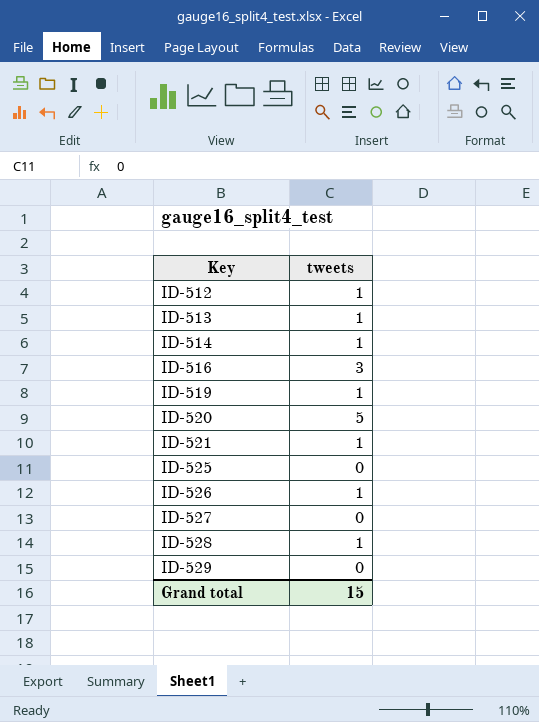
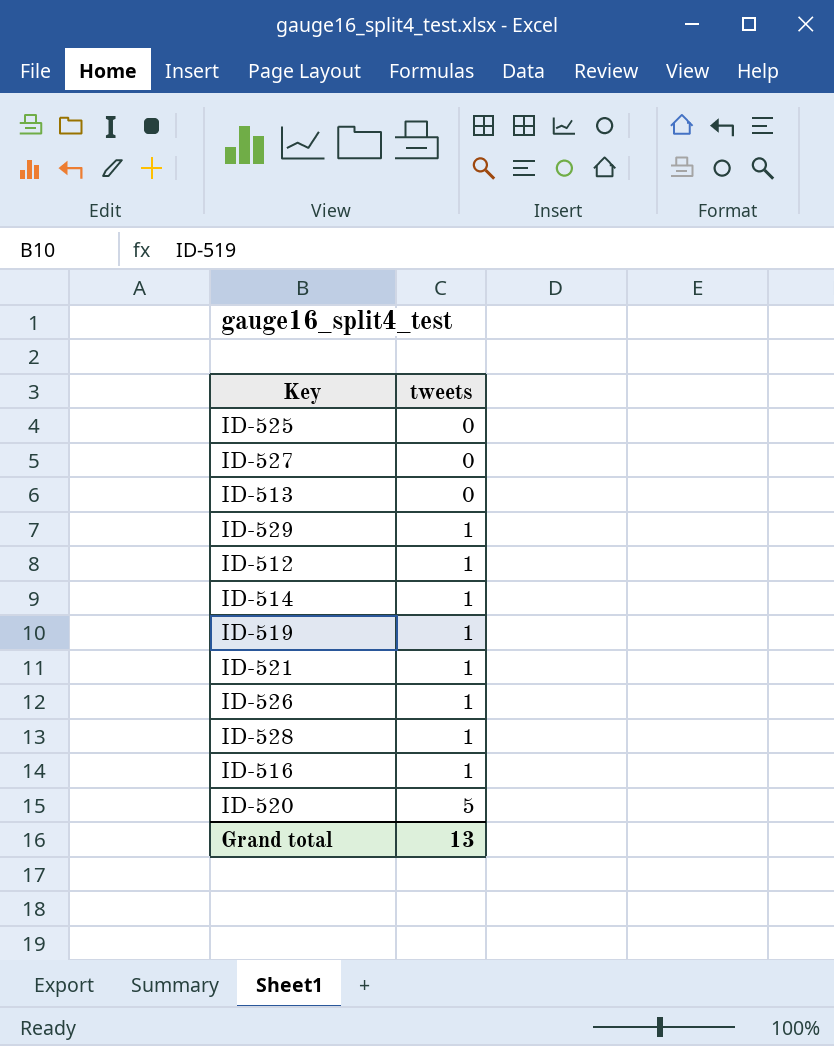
row order: Key ascending -> tweets ascending
ID-513 | tweets: 1 -> 0
ID-529 | tweets: 0 -> 1
ID-516 | tweets: 3 -> 1
Grand total | tweets: 15 -> 13

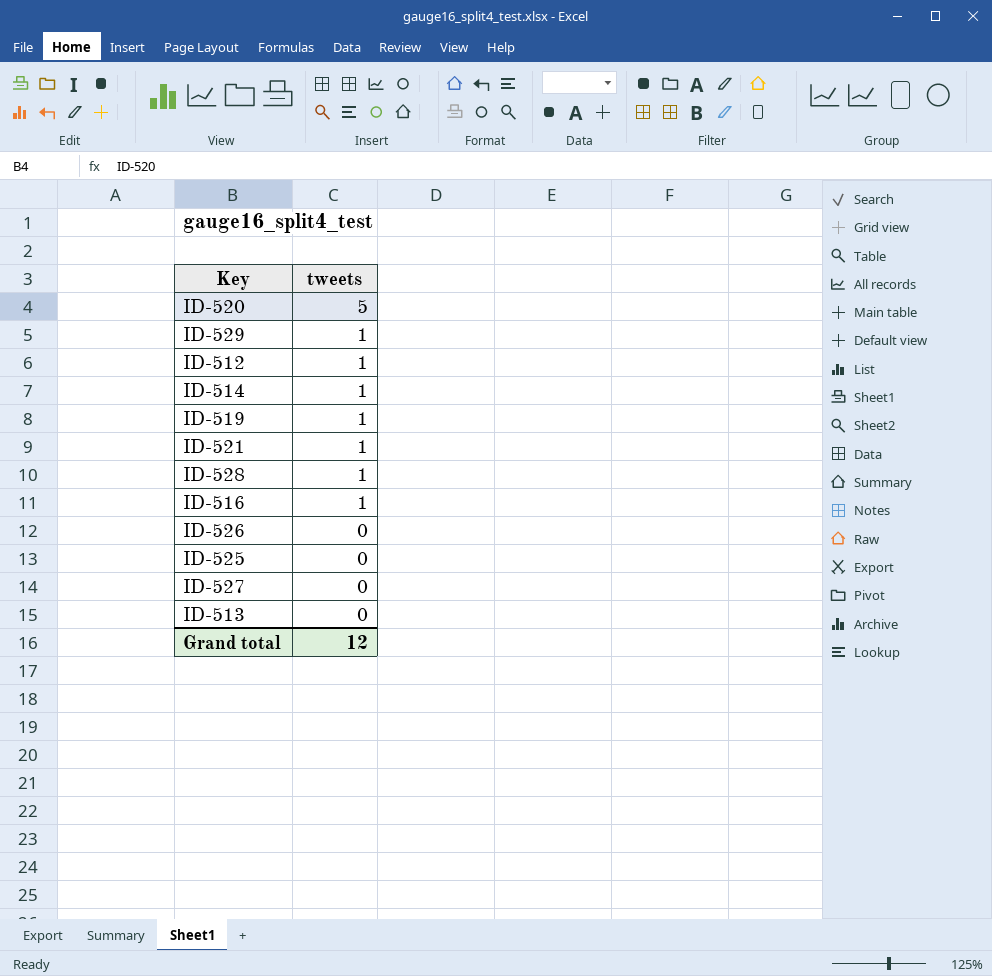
row order: tweets ascending -> tweets descending
ID-526 | tweets: 1 -> 0
Grand total | tweets: 13 -> 12

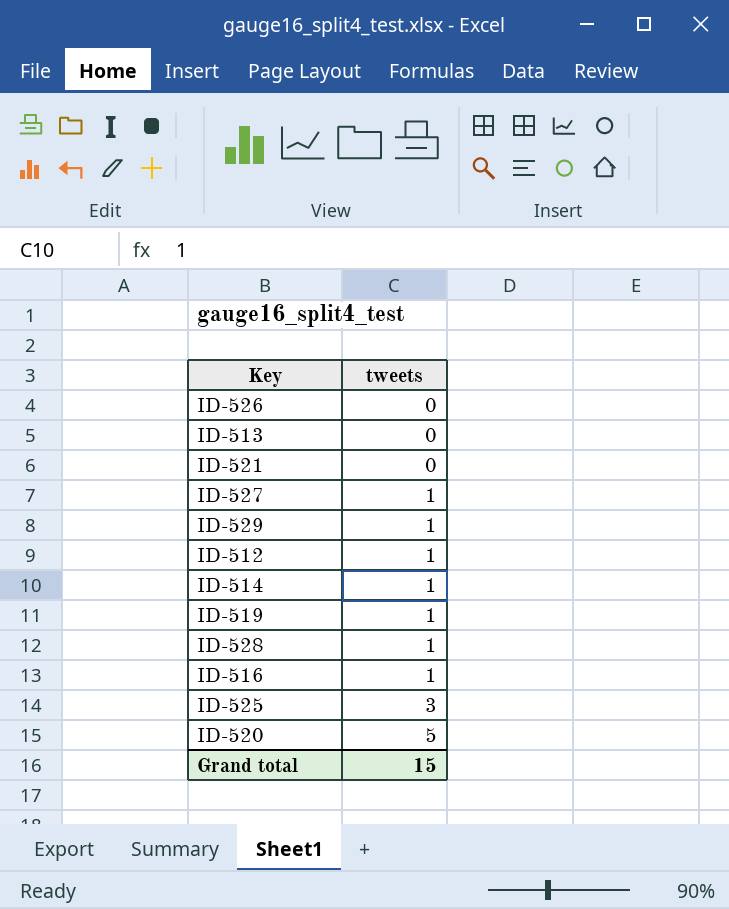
row order: tweets descending -> tweets ascending
ID-521 | tweets: 1 -> 0
ID-527 | tweets: 0 -> 1
ID-525 | tweets: 0 -> 3
Grand total | tweets: 12 -> 15

